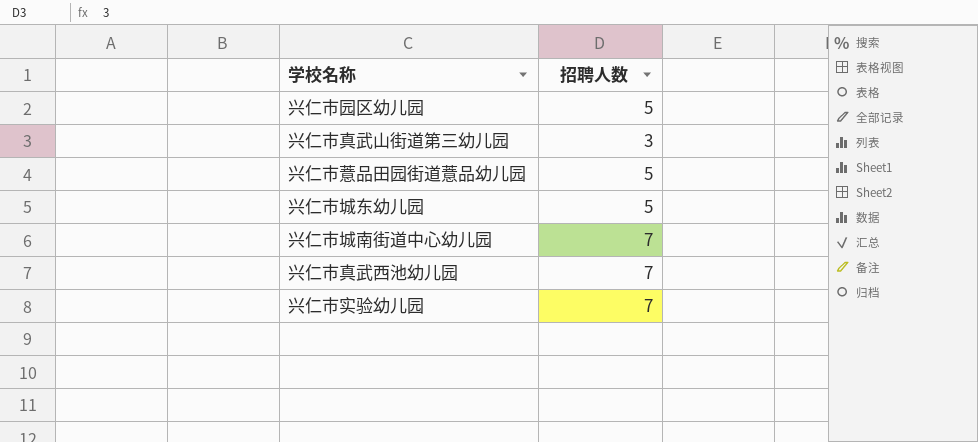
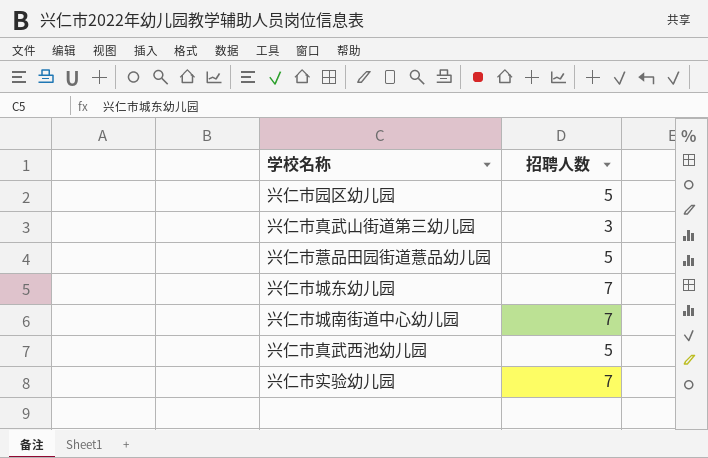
兴仁市城东幼儿园 | 招聘人数: 5 -> 7
兴仁市真武西池幼儿园 | 招聘人数: 7 -> 5

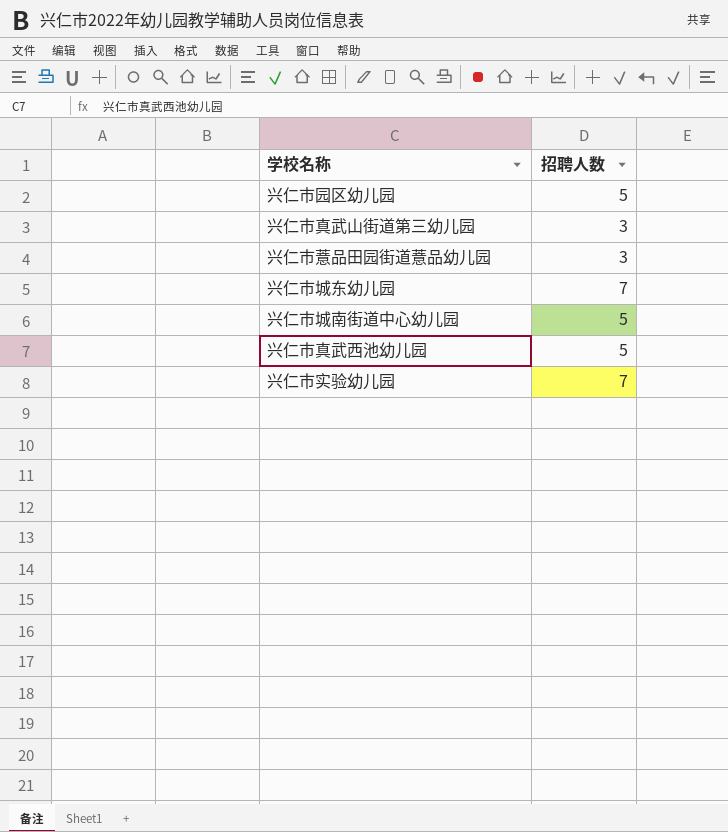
兴仁市薏品田园街道薏品幼儿园 | 招聘人数: 5 -> 3
兴仁市城南街道中心幼儿园 | 招聘人数: 7 -> 5

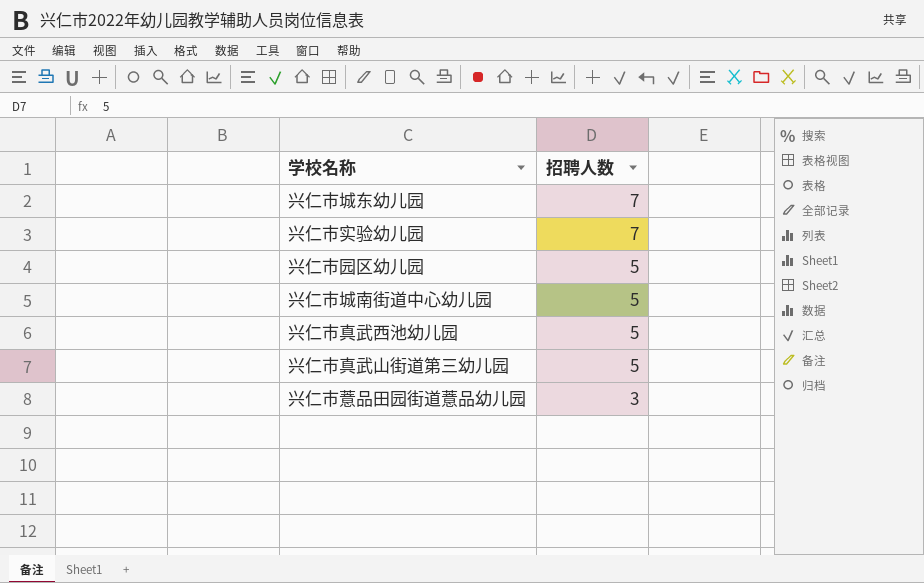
row order: none -> 招聘人数 descending
兴仁市真武山街道第三幼儿园 | 招聘人数: 3 -> 5

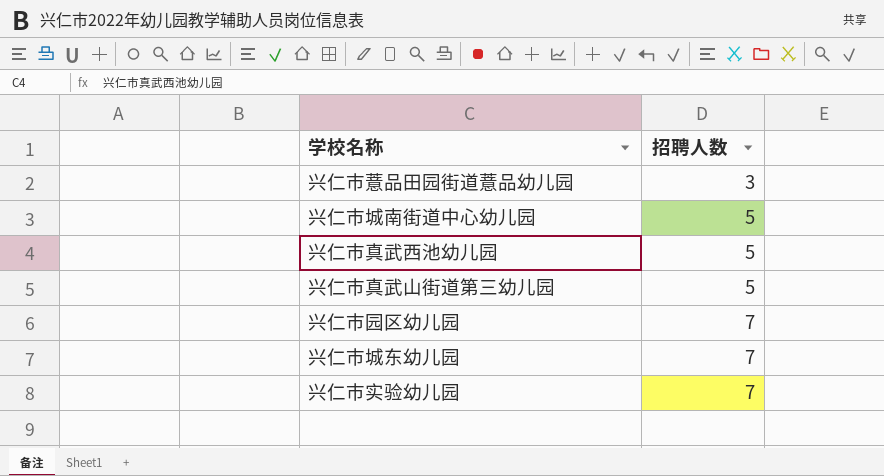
row order: 招聘人数 descending -> 招聘人数 ascending
兴仁市园区幼儿园 | 招聘人数: 5 -> 7

